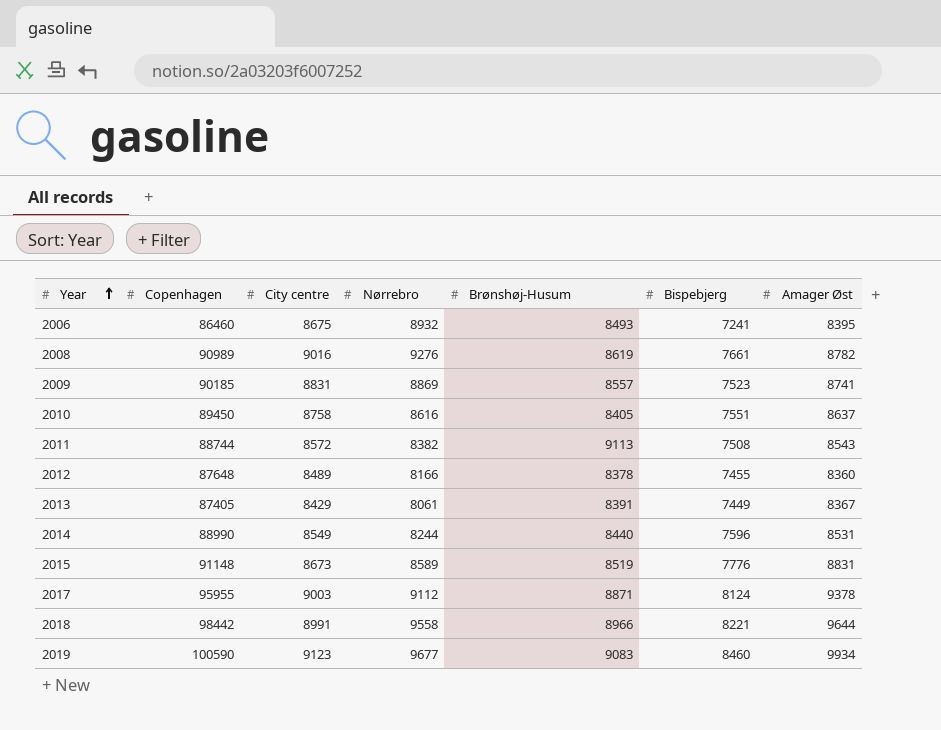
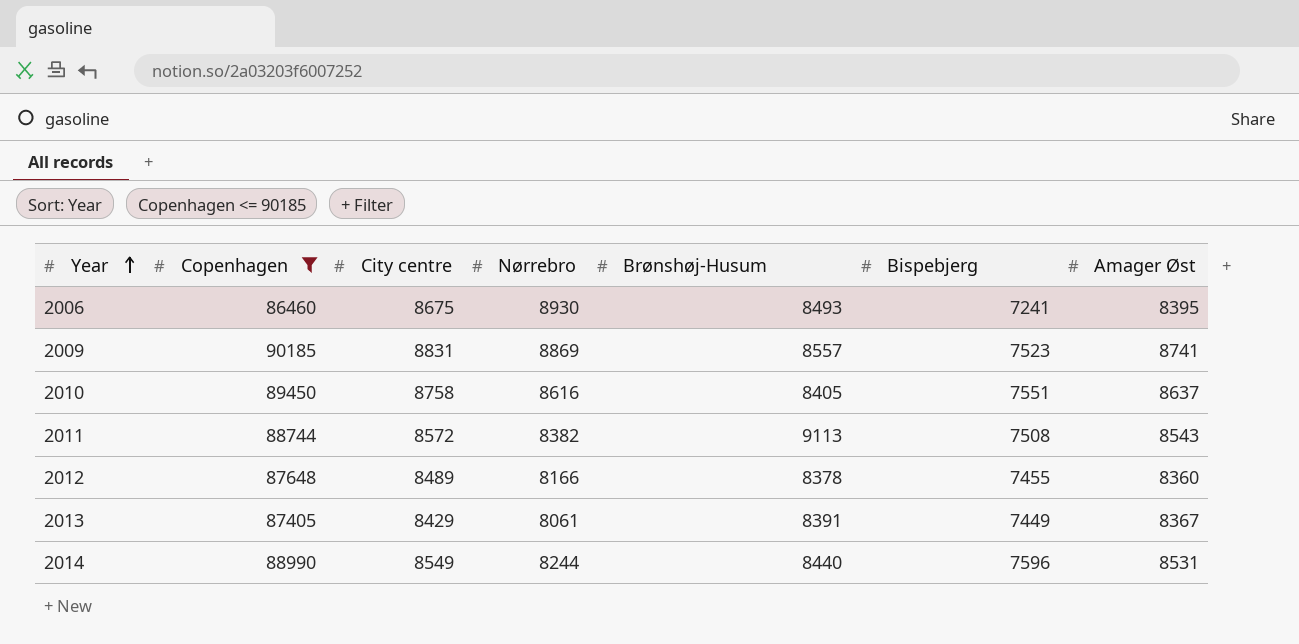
filter: none -> Copenhagen <= 90185
2006 | Nørrebro: 8932 -> 8930

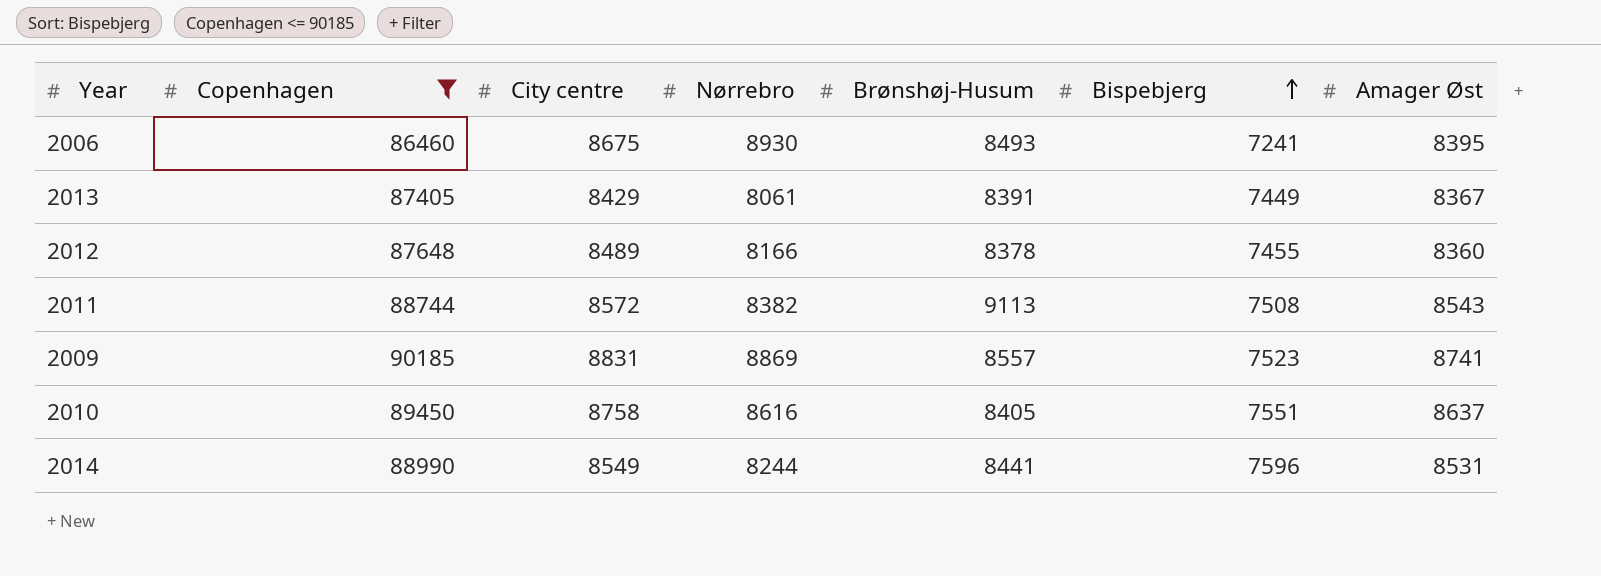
row order: Year ascending -> Bispebjerg ascending
2014 | Brønshøj-Husum: 8440 -> 8441

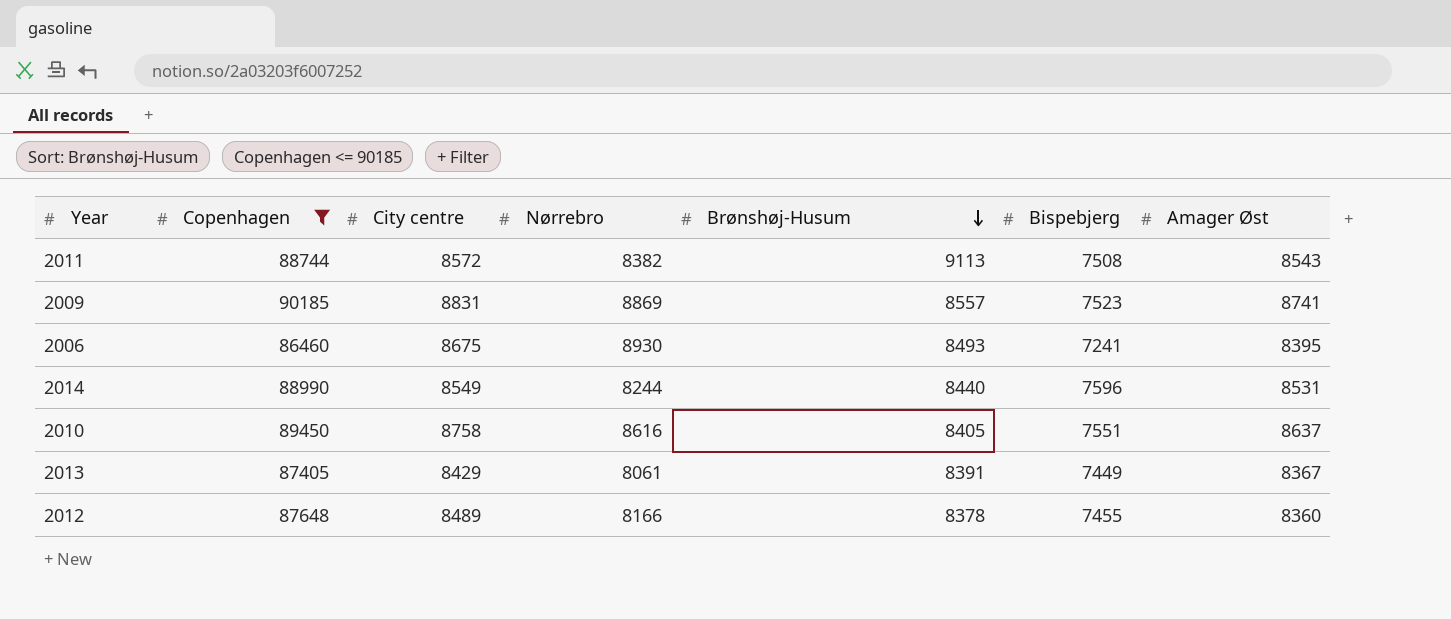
row order: Bispebjerg ascending -> Brønshøj-Husum descending
2014 | Brønshøj-Husum: 8441 -> 8440

